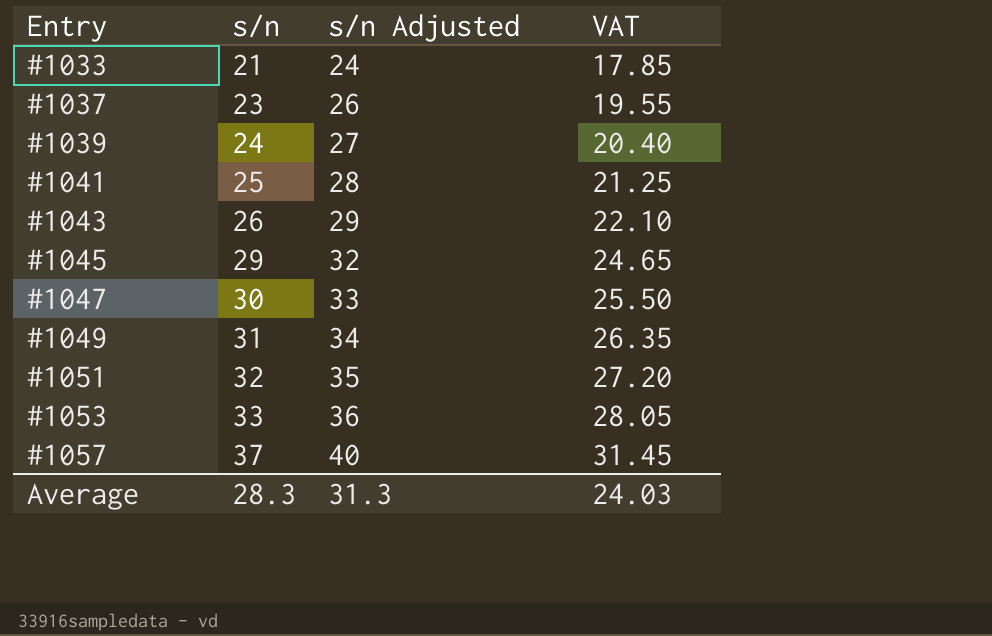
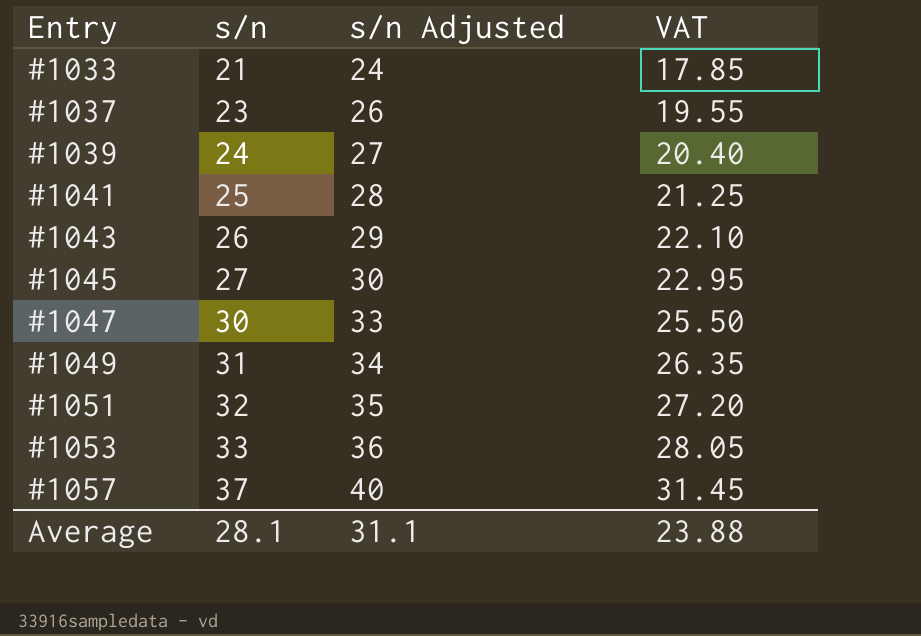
#1045 | s/n: 29 -> 27
#1045 | s/n Adjusted: 32 -> 30
#1045 | VAT: 24.65 -> 22.95
Average | s/n: 28.3 -> 28.1
Average | s/n Adjusted: 31.3 -> 31.1
Average | VAT: 24.03 -> 23.88

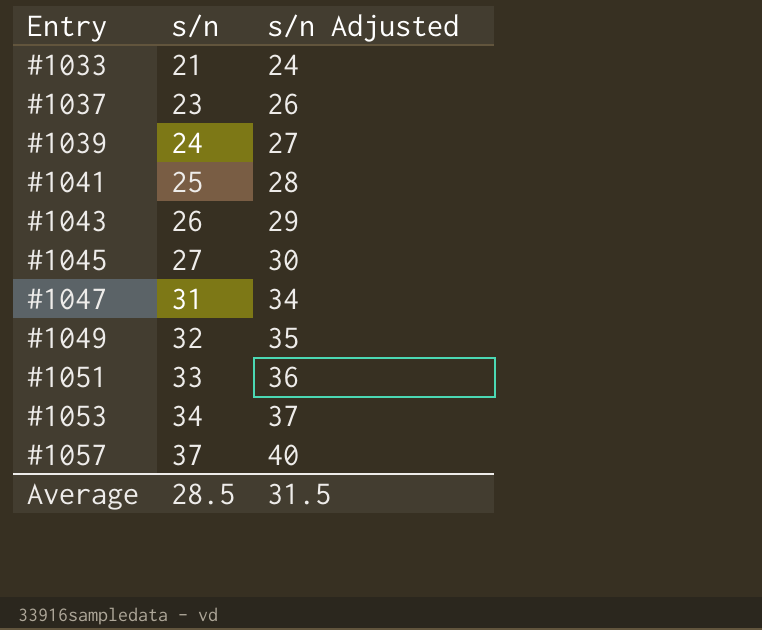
column VAT | formula: [s/n] * 0.85 -> none
#1047 | s/n: 30 -> 31
#1047 | s/n Adjusted: 33 -> 34
#1049 | s/n: 31 -> 32
#1049 | s/n Adjusted: 34 -> 35
#1051 | s/n: 32 -> 33
#1051 | s/n Adjusted: 35 -> 36
#1053 | s/n: 33 -> 34
#1053 | s/n Adjusted: 36 -> 37
Average | s/n: 28.1 -> 28.5
Average | s/n Adjusted: 31.1 -> 31.5

